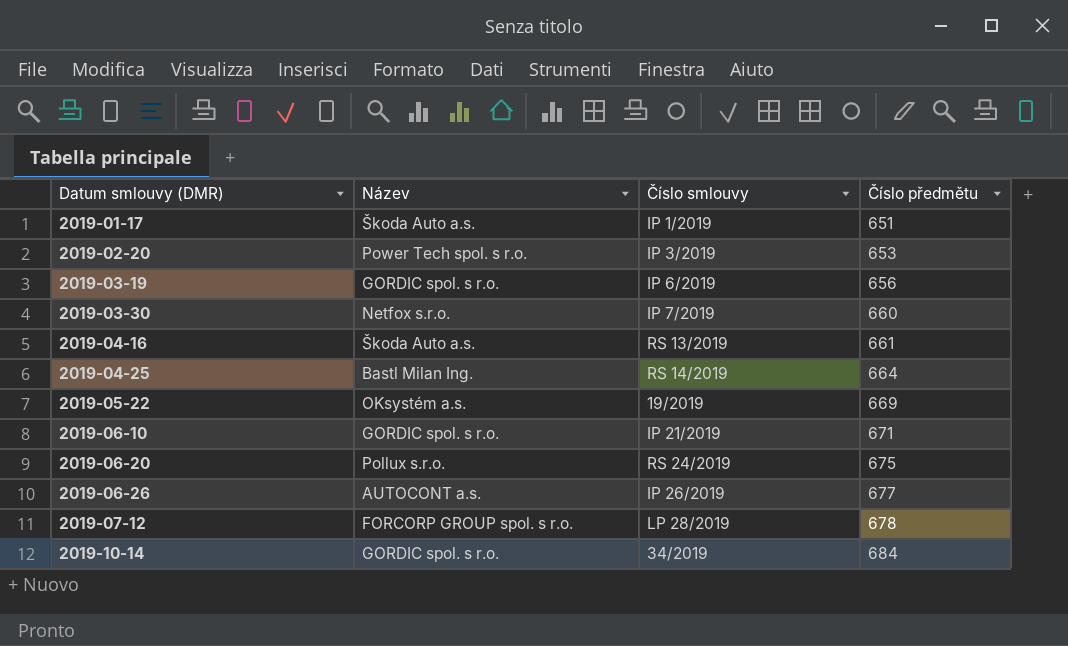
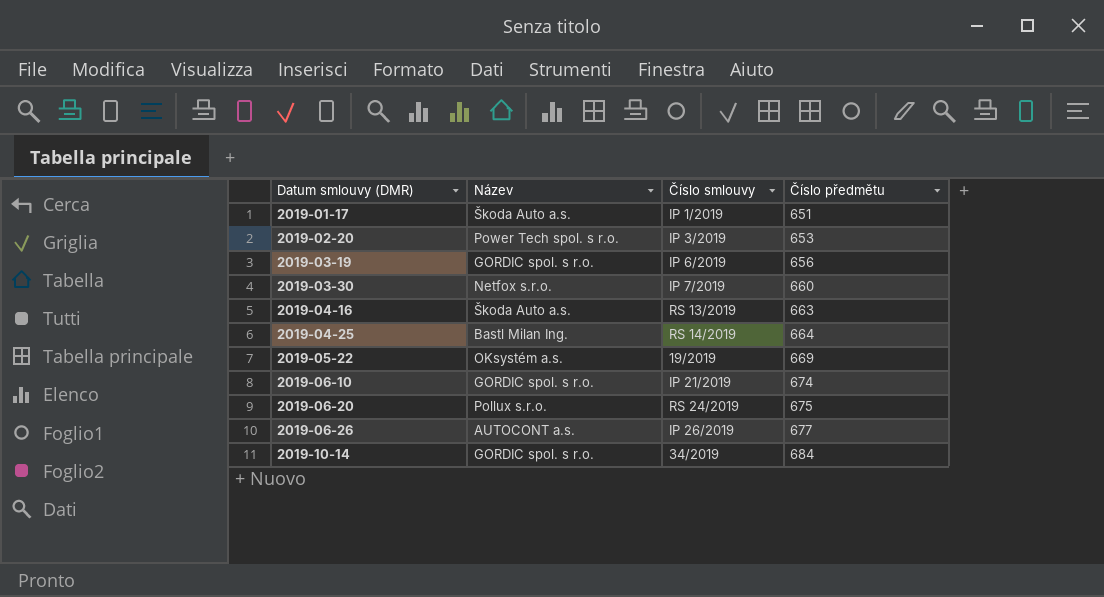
row 2019-07-12: FORCORP GROUP spol. s r.o. | LP 28/2019 | 678 -> none
2019-04-16 | Číslo předmětu: 661 -> 663
2019-06-10 | Číslo předmětu: 671 -> 674

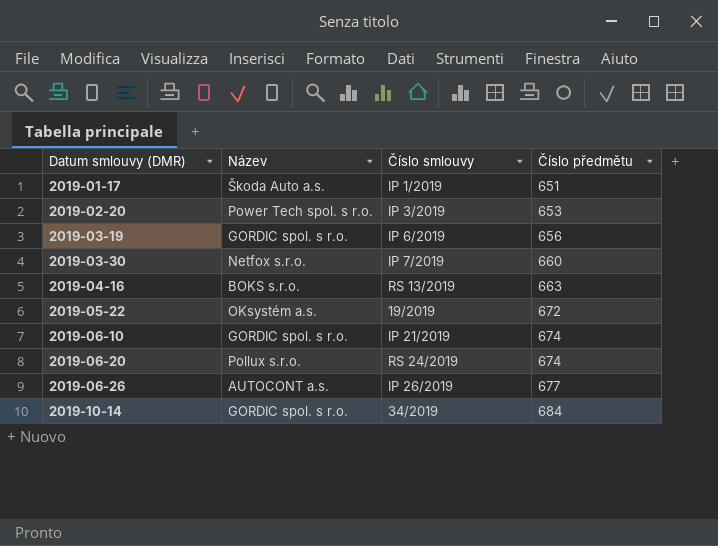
row 2019-04-25: Bastl Milan Ing. | RS 14/2019 | 664 -> none
2019-04-16 | Název: Škoda Auto a.s. -> BOKS s.r.o.
2019-05-22 | Číslo předmětu: 669 -> 672
2019-06-20 | Číslo předmětu: 675 -> 674

